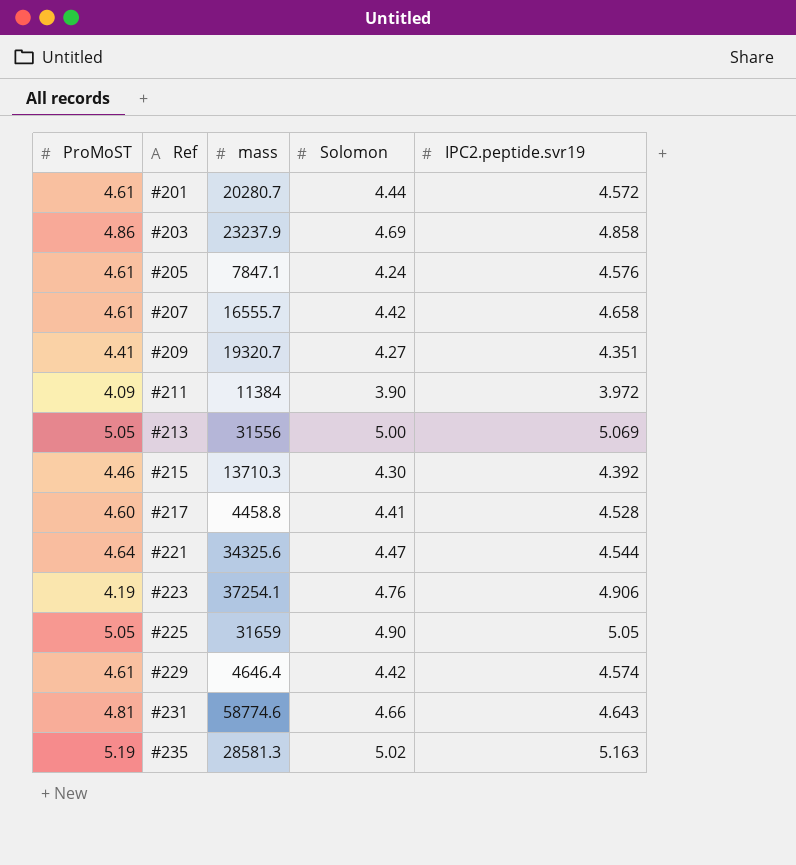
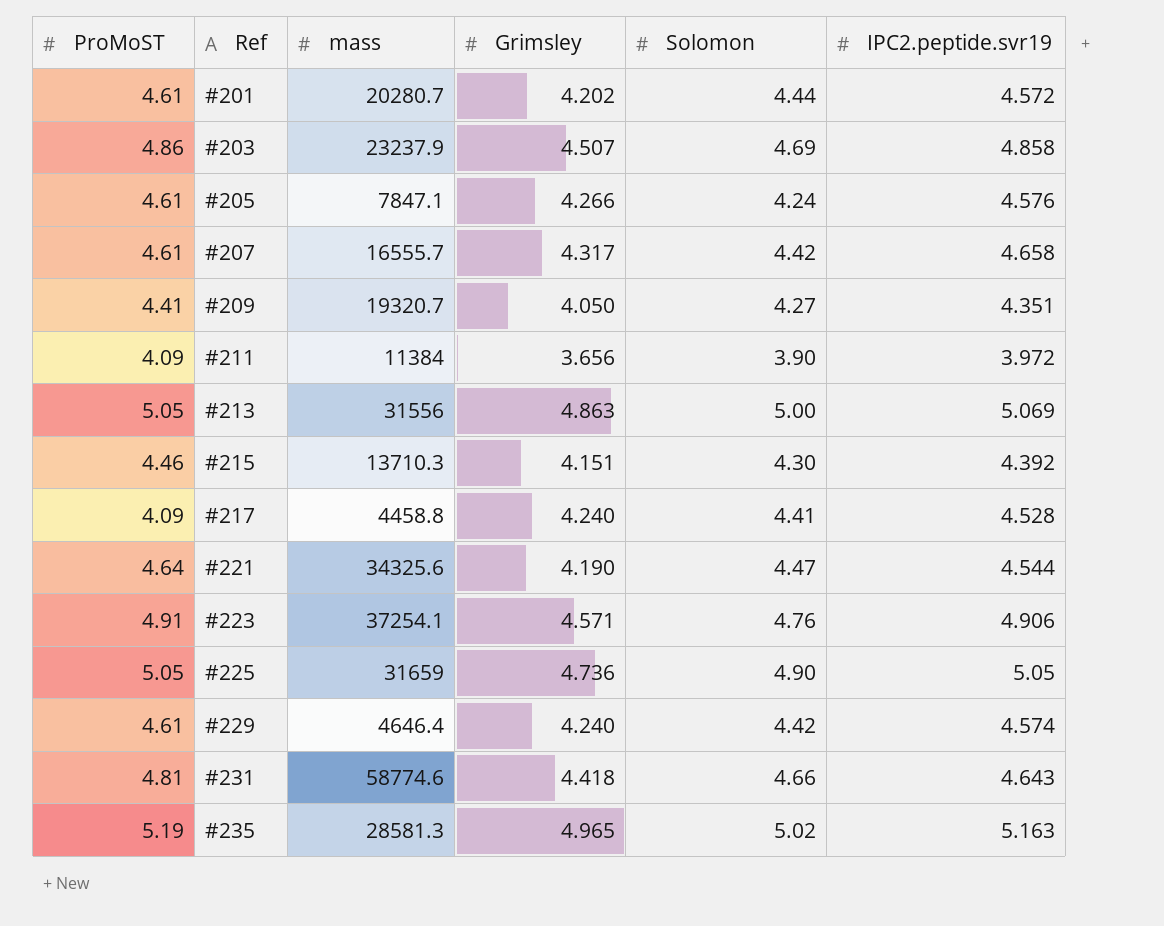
column Grimsley | position: none -> 4
#217 | ProMoST: 4.60 -> 4.09
#223 | ProMoST: 4.19 -> 4.91

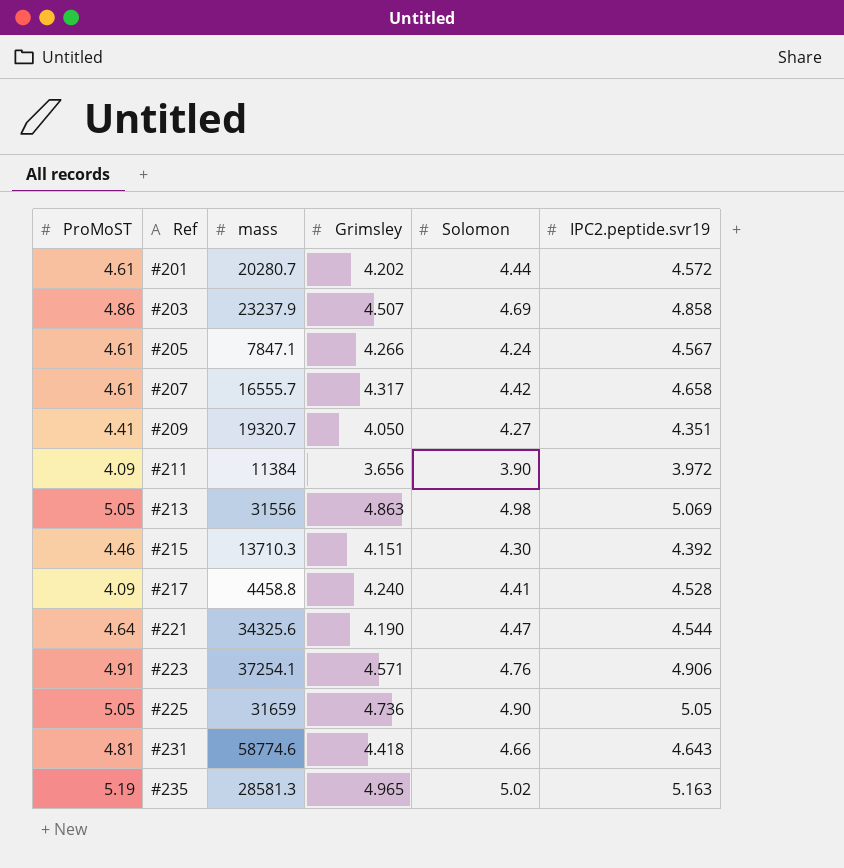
row #229: 4.61 | 4646.4 | 4.240 | 4.42 | 4.574 -> none
#205 | IPC2.peptide.svr19: 4.576 -> 4.567
#213 | Solomon: 5.00 -> 4.98

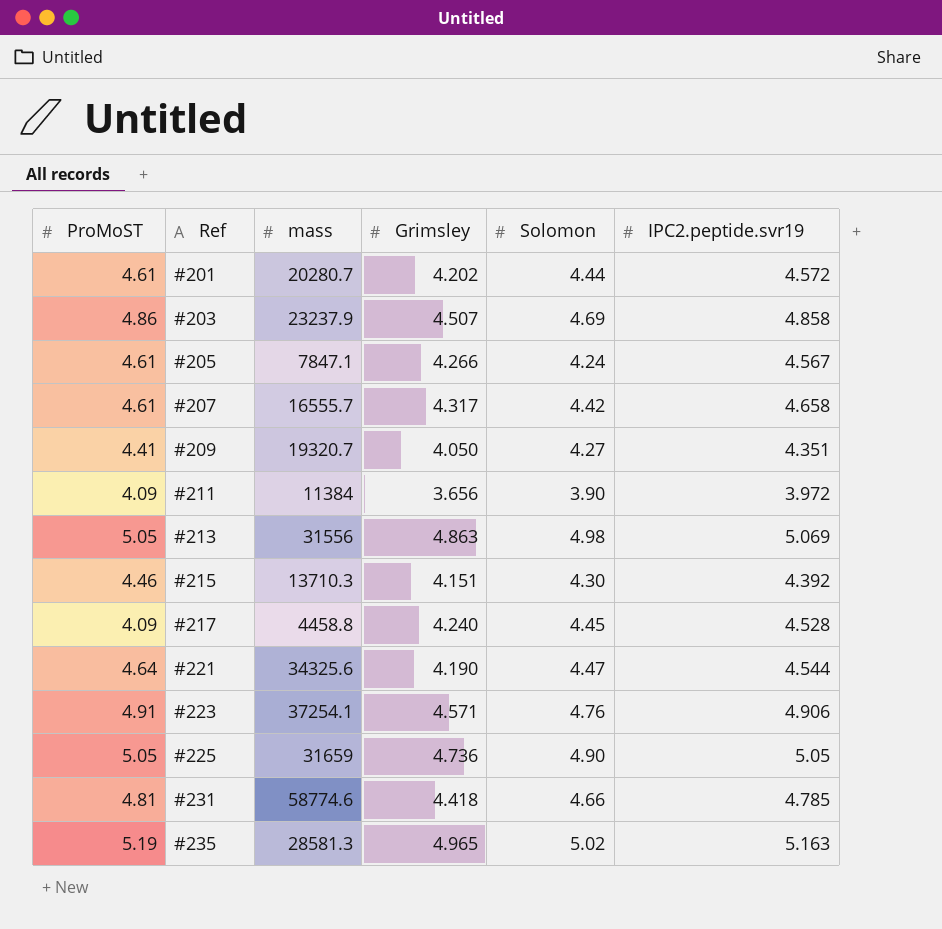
#217 | Solomon: 4.41 -> 4.45
#231 | IPC2.peptide.svr19: 4.643 -> 4.785

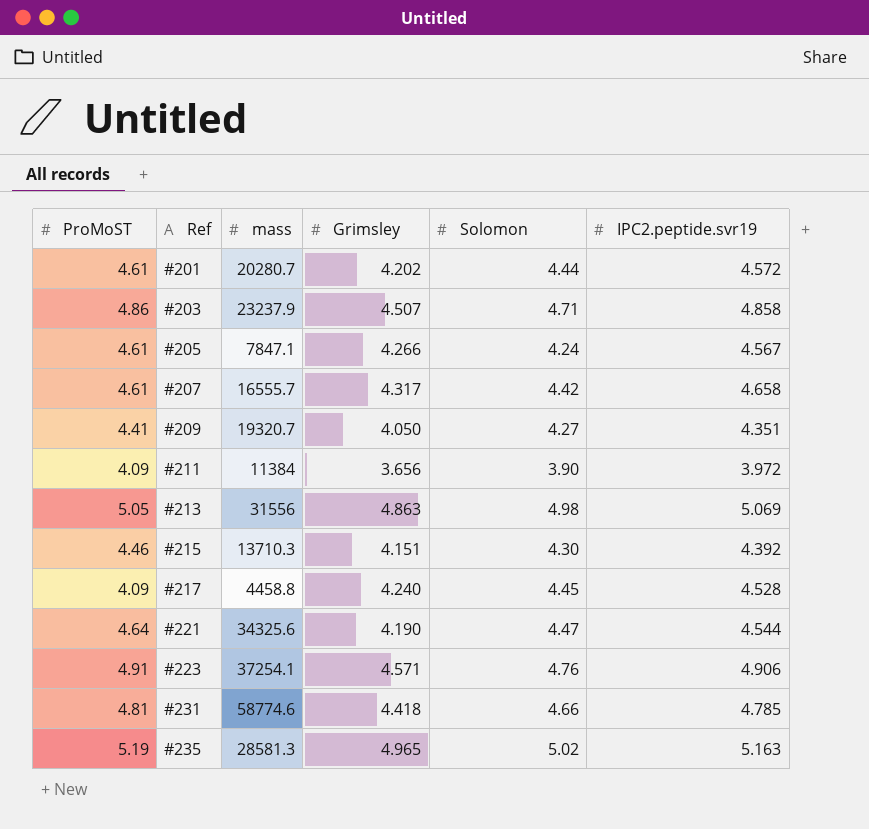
row #225: 5.05 | 31659 | 4.736 | 4.90 | 5.05 -> none
#203 | Solomon: 4.69 -> 4.71

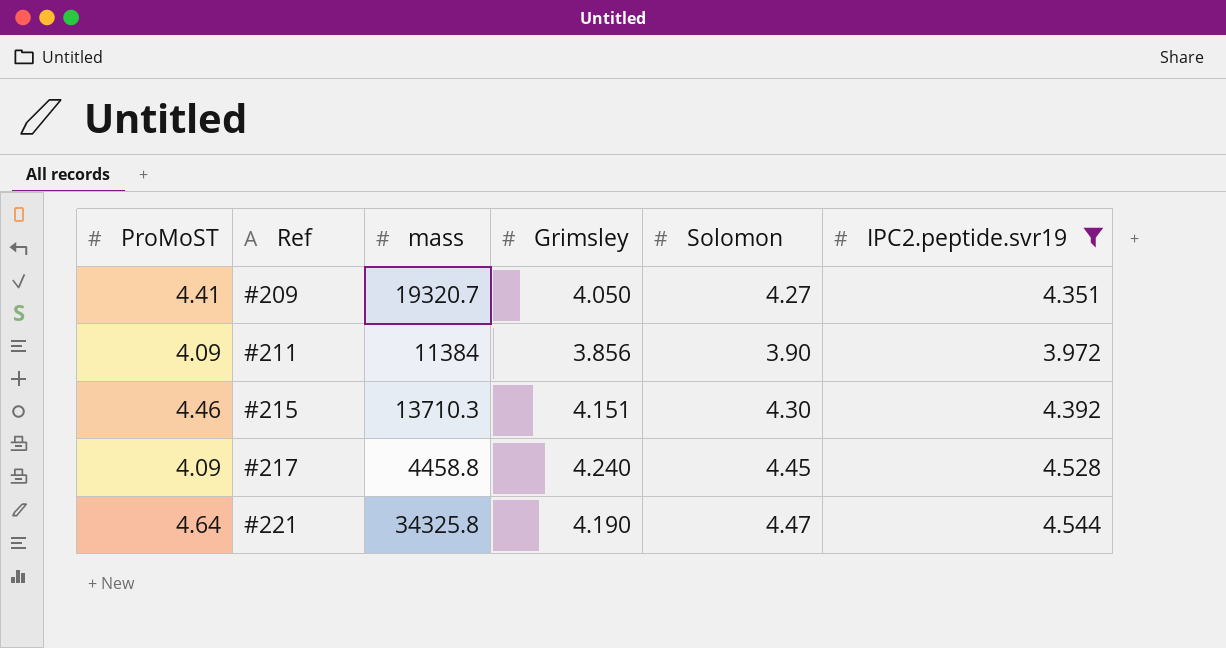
filter: none -> IPC2.peptide.svr19 <= 4.544
#211 | Grimsley: 3.656 -> 3.856
#221 | mass: 34325.6 -> 34325.8

